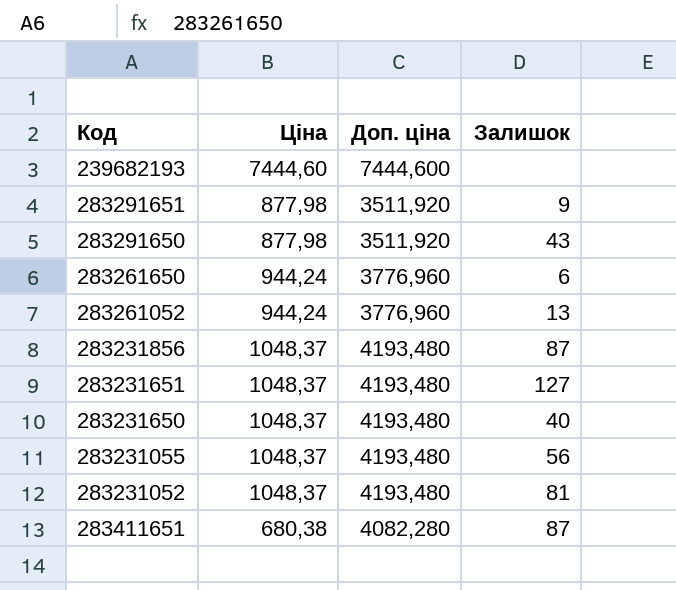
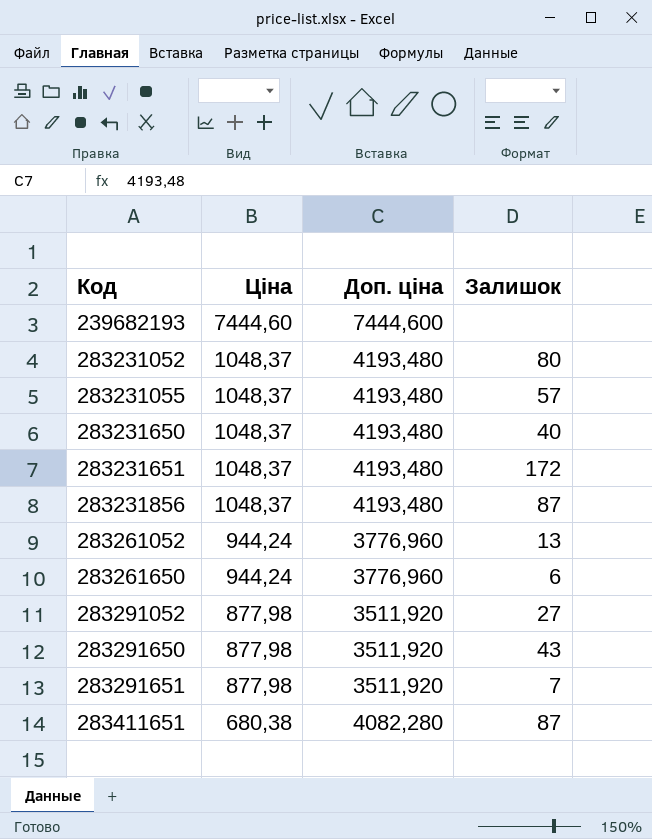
row order: none -> Код ascending
283231052 | Залишок: 81 -> 80
283231055 | Залишок: 56 -> 57
283231651 | Залишок: 127 -> 172
row 283291052: none -> 877,98 | 3511,920 | 27
283291651 | Залишок: 9 -> 7

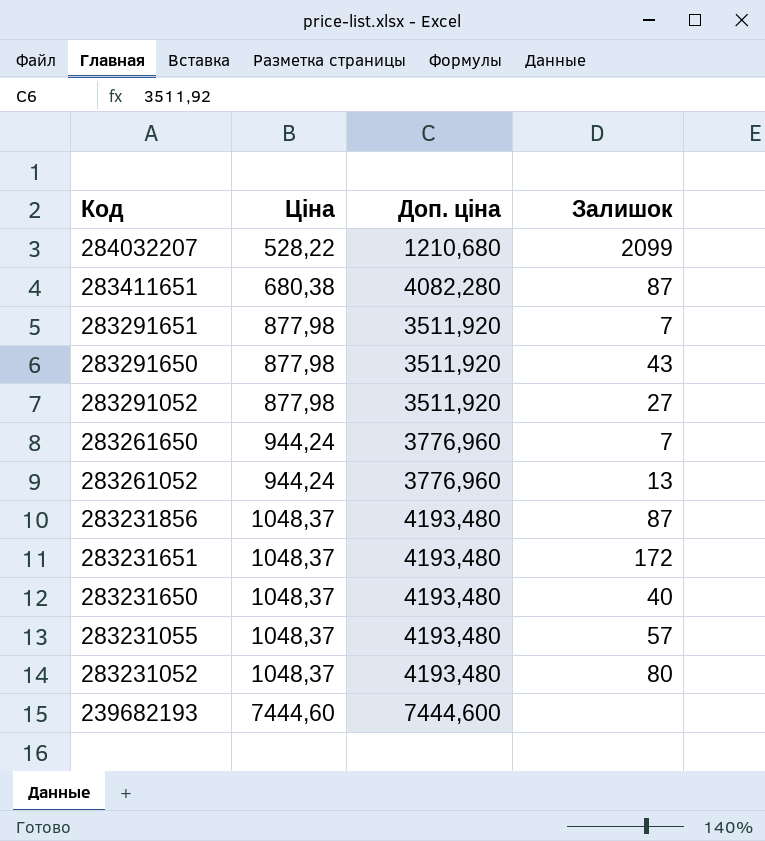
row order: Код ascending -> Код descending
row 284032207: none -> 528,22 | 1210,680 | 2099
283261650 | Залишок: 6 -> 7

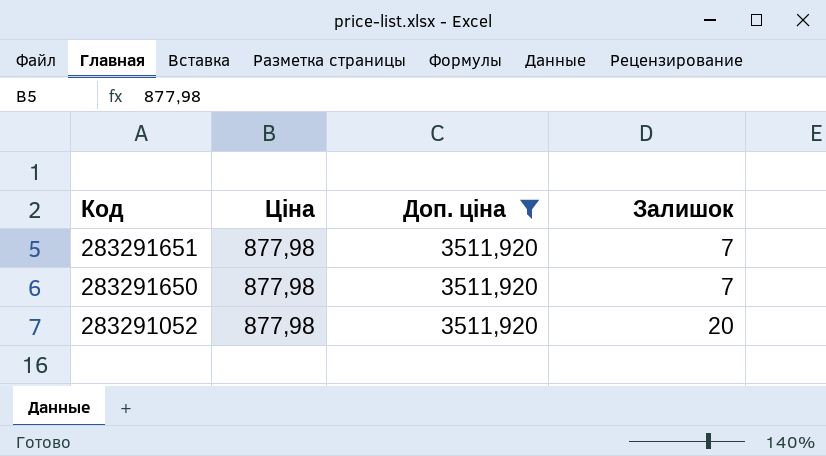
filter: none -> Доп. ціна = 3511,920
283291650 | Залишок: 43 -> 7
283291052 | Залишок: 27 -> 20

